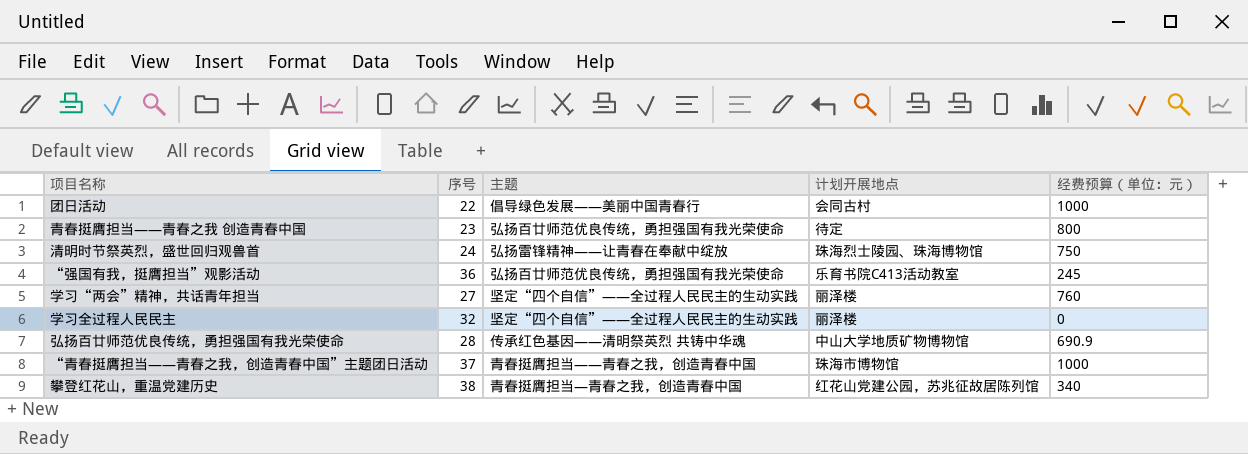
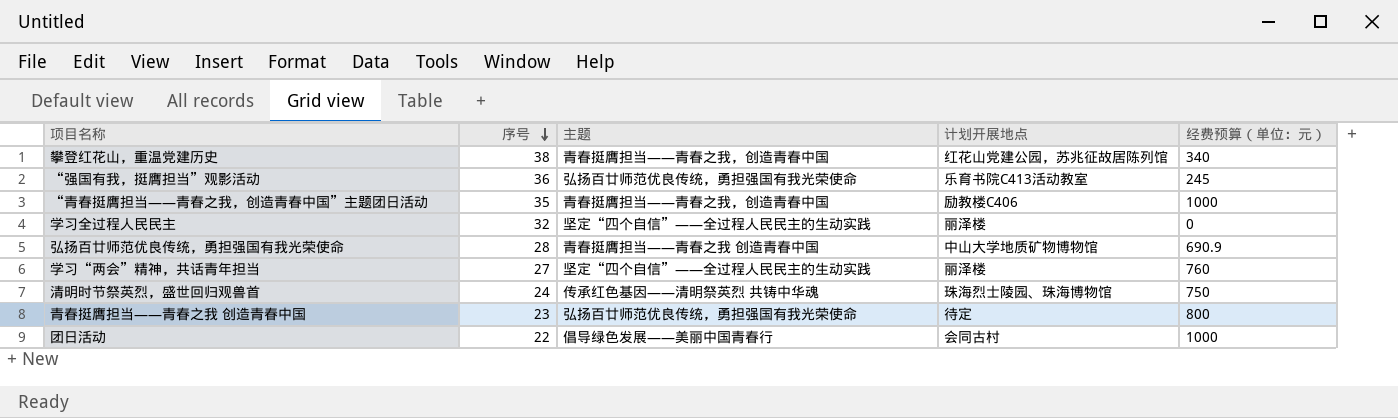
row order: none -> 序号 descending
攀登红花山，重温党建历史 | 主题: 青春挺膺担当—青春之我，创造青春中国 -> 青春挺膺担当——青春之我，创造青春中国
“青春挺膺担当——青春之我，创造青春中国”主题团日活动 | 序号: 37 -> 35
“青春挺膺担当——青春之我，创造青春中国”主题团日活动 | 计划开展地点: 珠海市博物馆 -> 励教楼C406
弘扬百廿师范优良传统，勇担强国有我光荣使命 | 主题: 传承红色基因——清明祭英烈 共铸中华魂 -> 青春挺膺担当——青春之我 创造青春中国
清明时节祭英烈，盛世回归观兽首 | 主题: 弘扬雷锋精神——让青春在奉献中绽放 -> 传承红色基因——清明祭英烈 共铸中华魂

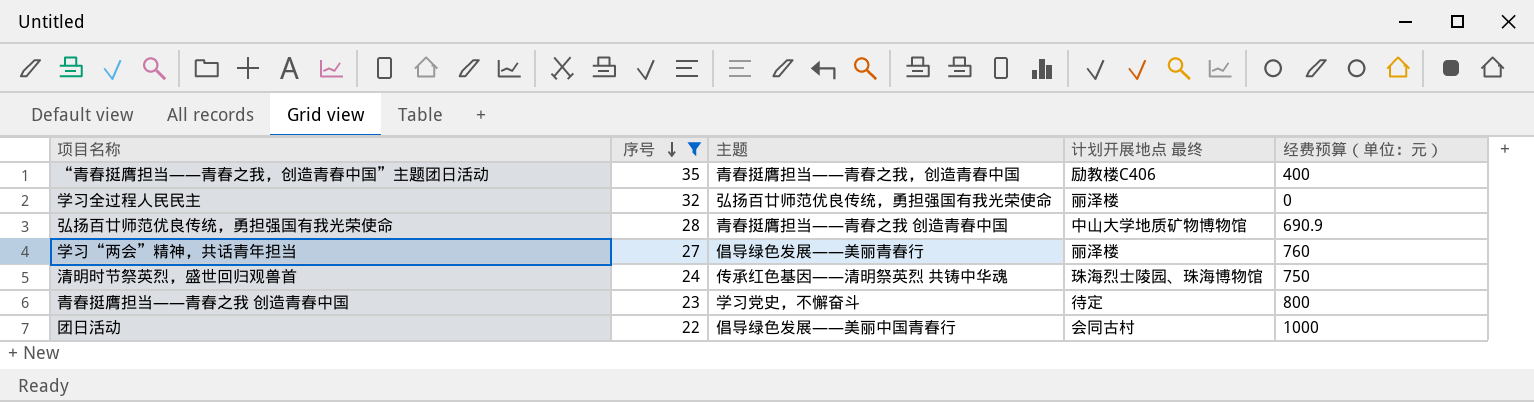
filter: none -> 序号 <= 35
column name: 计划开展地点 -> 计划开展地点 最终
“青春挺膺担当——青春之我，创造青春中国”主题团日活动 | 经费预算（单位：元）: 1000 -> 400
学习全过程人民民主 | 主题: 坚定“四个自信”——全过程人民民主的生动实践 -> 弘扬百廿师范优良传统，勇担强国有我光荣使命
学习“两会”精神，共话青年担当 | 主题: 坚定“四个自信”——全过程人民民主的生动实践 -> 倡导绿色发展——美丽青春行
青春挺膺担当——青春之我 创造青春中国 | 主题: 弘扬百廿师范优良传统，勇担强国有我光荣使命 -> 学习党史，不懈奋斗

